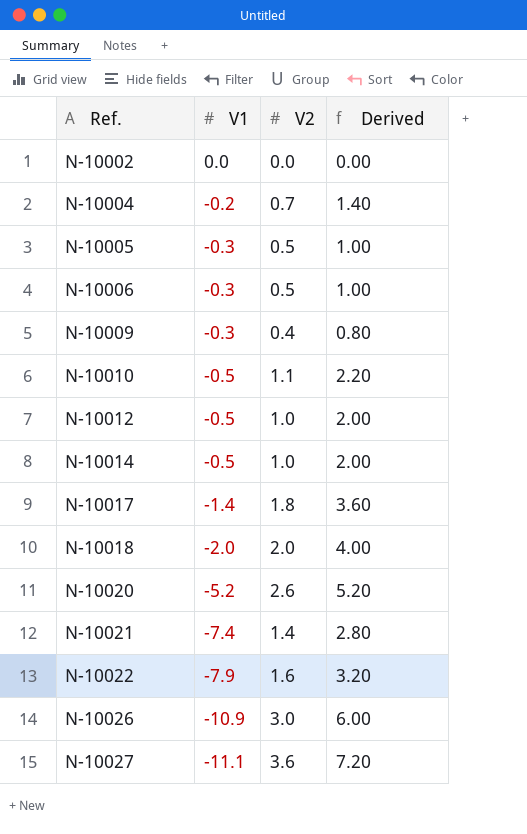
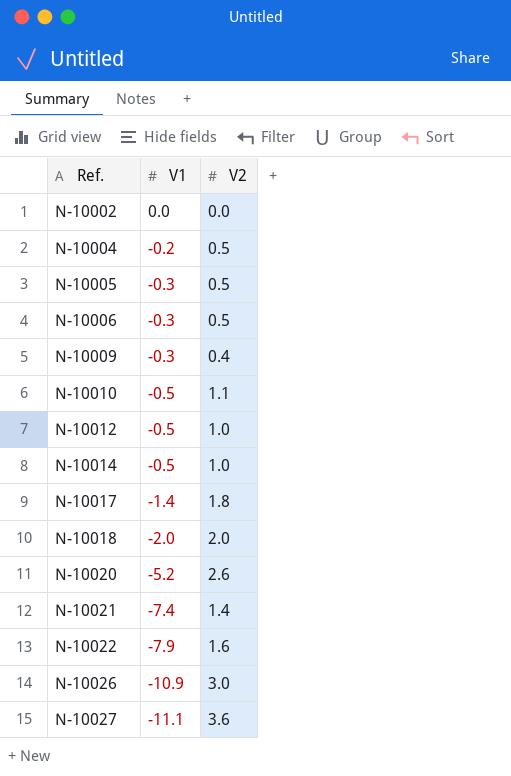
column Derived | formula: [V2] * 2 -> none
N-10004 | V2: 0.7 -> 0.5

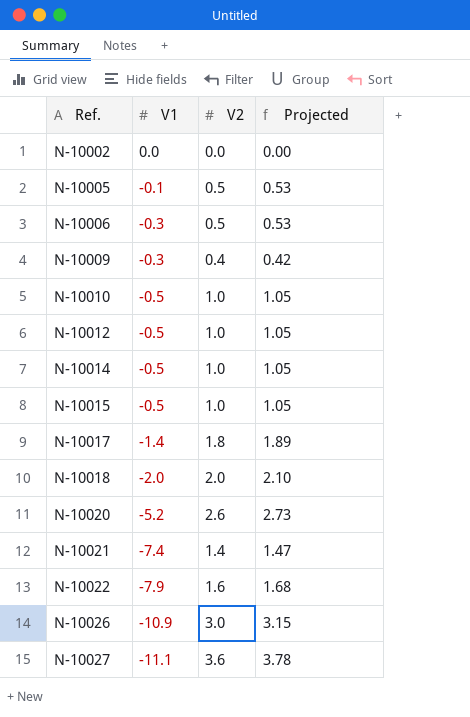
column Projected | formula: none -> [V2] * 1.05
row N-10004: -0.2 | 0.5 -> none
N-10005 | V1: -0.3 -> -0.1
N-10010 | V2: 1.1 -> 1.0
row N-10015: none -> -0.5 | 1.0 | 1.05

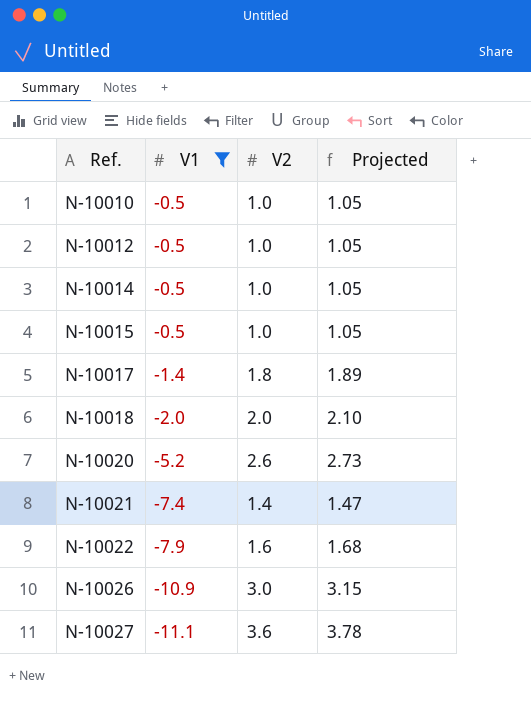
filter: none -> V1 <= -0.5

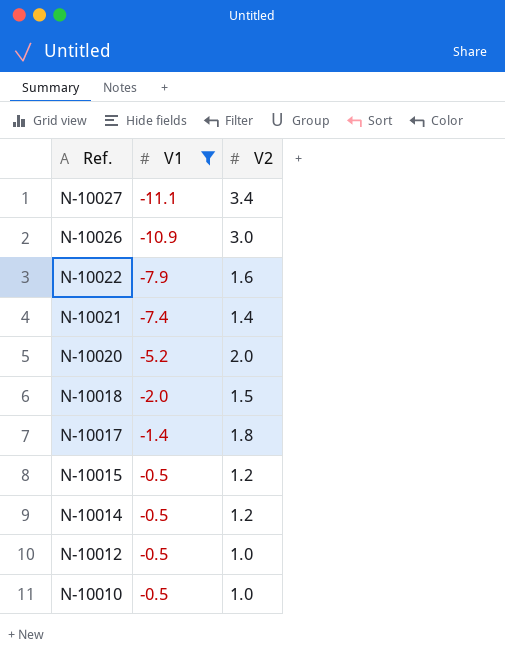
row order: Ref. ascending -> Ref. descending
column Projected | formula: [V2] * 1.05 -> none
N-10027 | V2: 3.6 -> 3.4
N-10020 | V2: 2.6 -> 2.0
N-10018 | V2: 2.0 -> 1.5
N-10015 | V2: 1.0 -> 1.2
N-10014 | V2: 1.0 -> 1.2

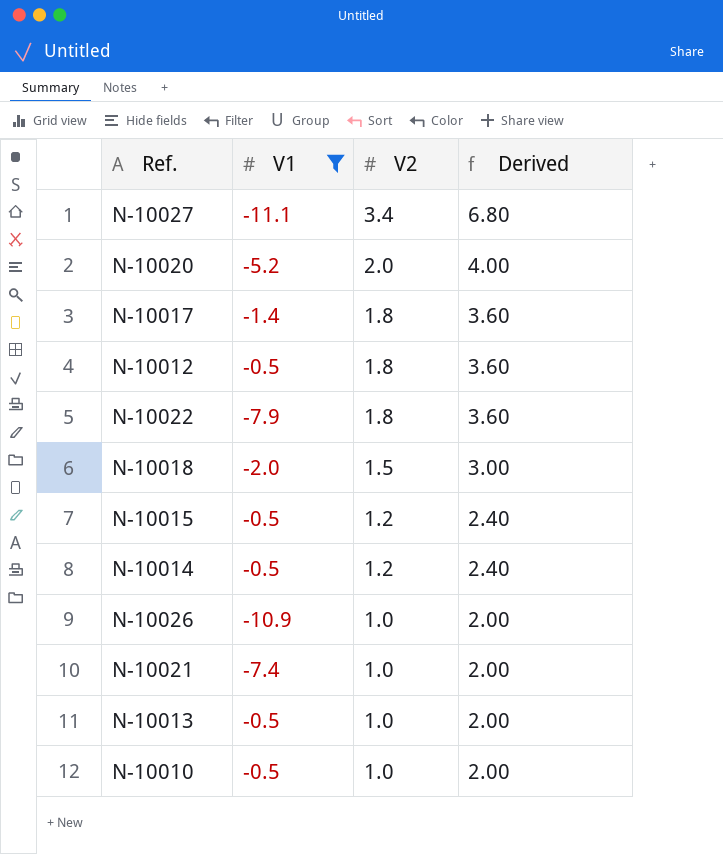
row order: Ref. descending -> V2 descending
column Derived | formula: none -> [V2] * 2
N-10012 | V2: 1.0 -> 1.8
N-10022 | V2: 1.6 -> 1.8
N-10026 | V2: 3.0 -> 1.0
N-10021 | V2: 1.4 -> 1.0
row N-10013: none -> -0.5 | 1.0 | 2.00

